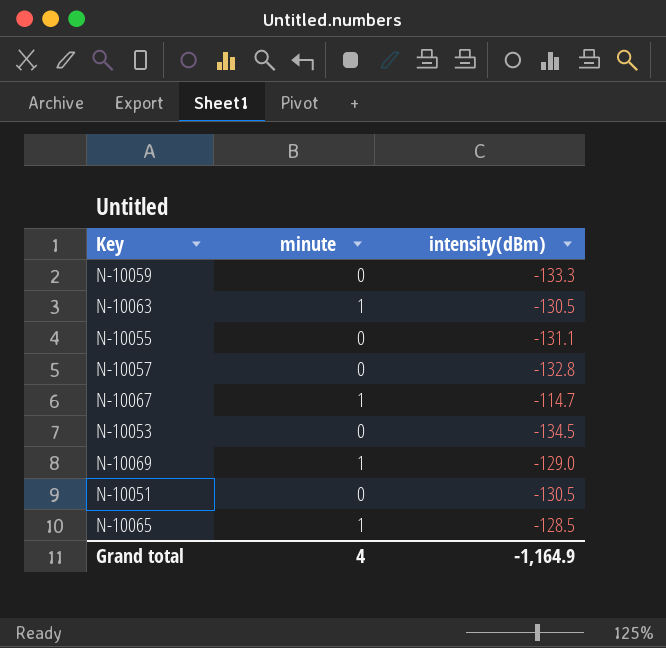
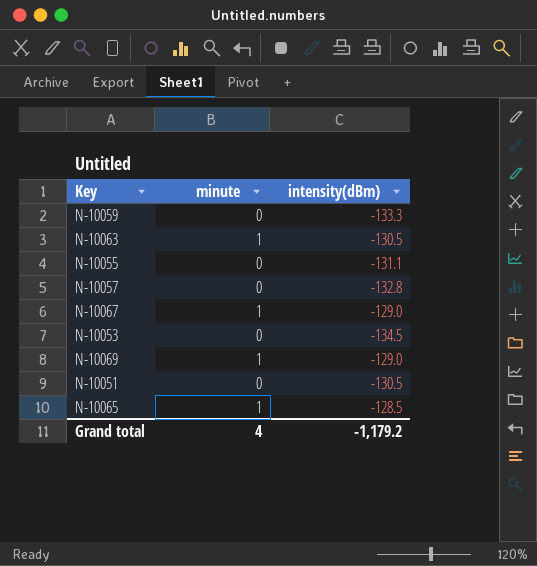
N-10067 | intensity(dBm): -114.7 -> -129.0
Grand total | intensity(dBm): -1,164.9 -> -1,179.2

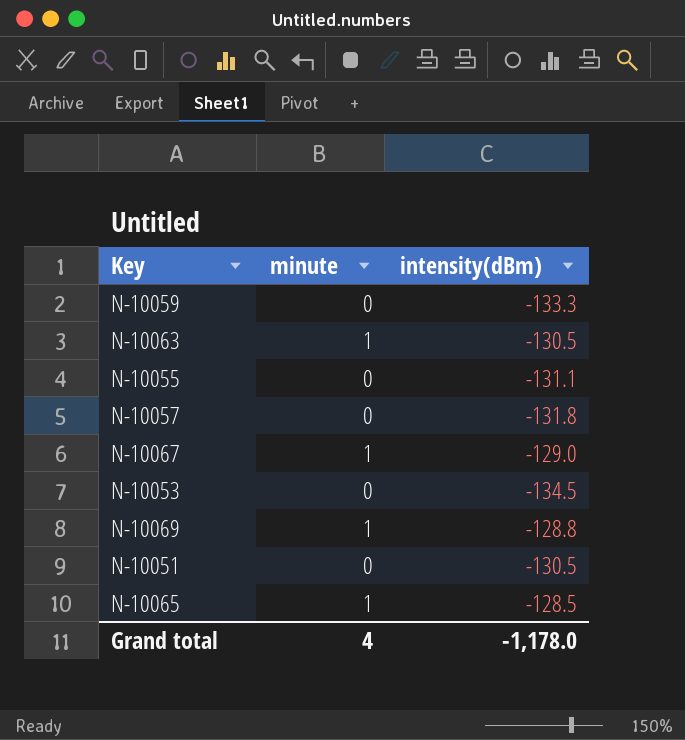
N-10057 | intensity(dBm): -132.8 -> -131.8
N-10069 | intensity(dBm): -129.0 -> -128.8
Grand total | intensity(dBm): -1,179.2 -> -1,178.0

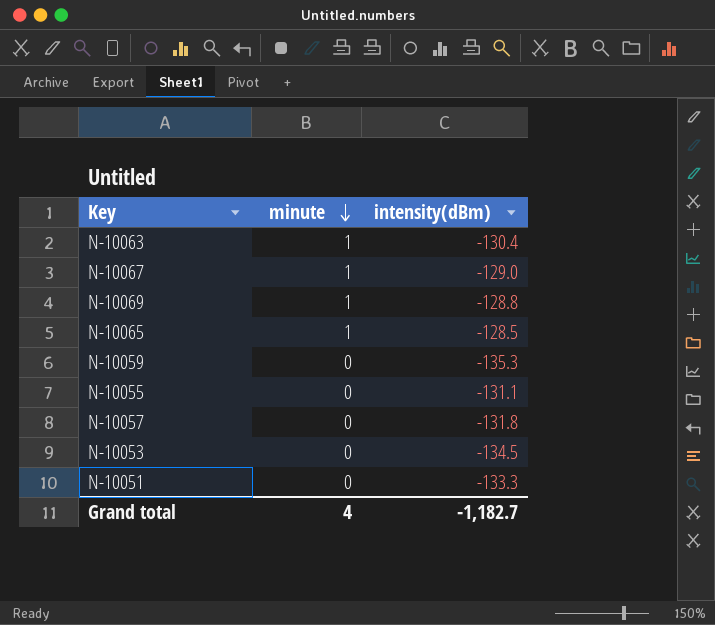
row order: none -> minute descending
N-10063 | intensity(dBm): -130.5 -> -130.4
N-10059 | intensity(dBm): -133.3 -> -135.3
N-10051 | intensity(dBm): -130.5 -> -133.3
Grand total | intensity(dBm): -1,178.0 -> -1,182.7

